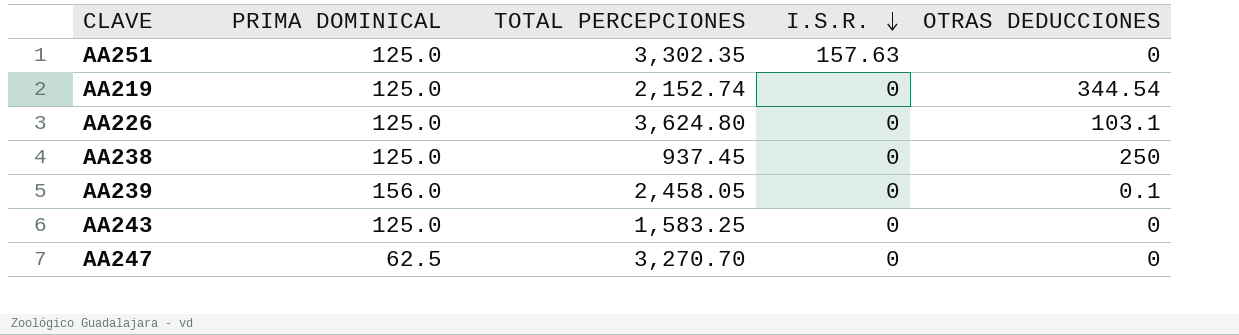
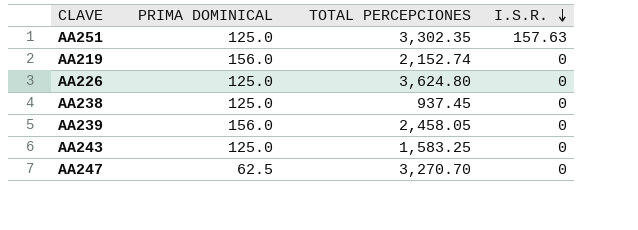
column OTRAS DEDUCCIONES | position: 5 -> none
AA219 | PRIMA DOMINICAL: 125.0 -> 156.0

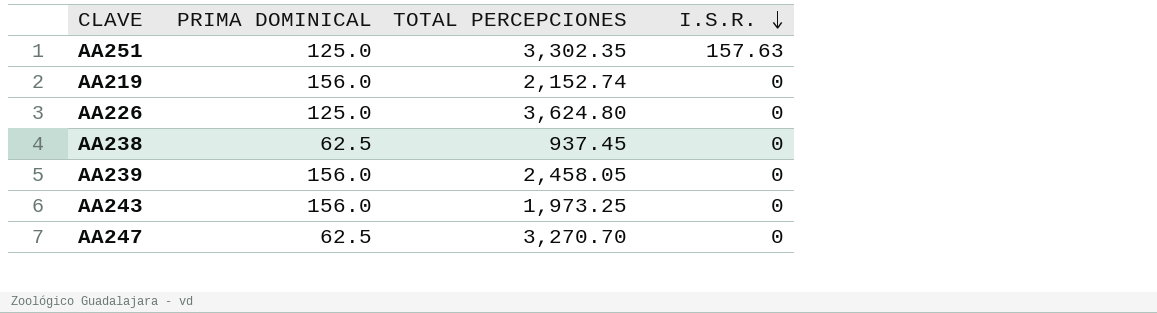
AA238 | PRIMA DOMINICAL: 125.0 -> 62.5
AA243 | PRIMA DOMINICAL: 125.0 -> 156.0
AA243 | TOTAL PERCEPCIONES: 1,583.25 -> 1,973.25

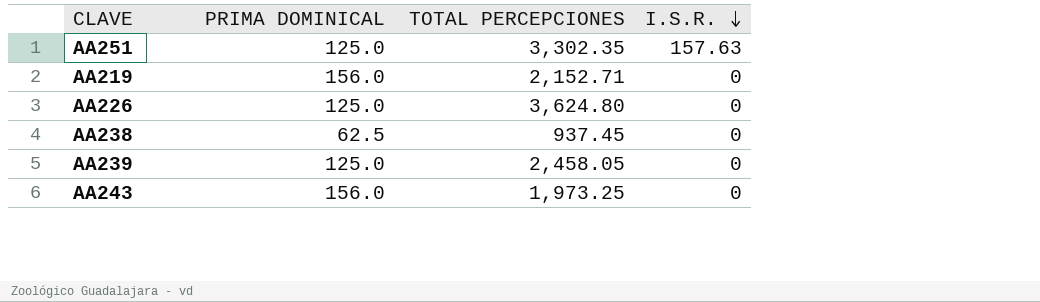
row AA247: 62.5 | 3,270.70 | 0 -> none
AA219 | TOTAL PERCEPCIONES: 2,152.74 -> 2,152.71
AA239 | PRIMA DOMINICAL: 156.0 -> 125.0

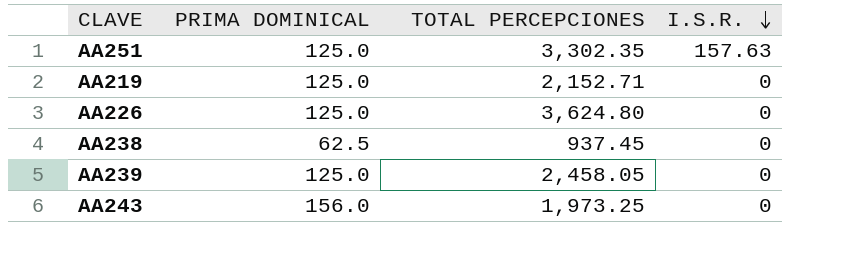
AA219 | PRIMA DOMINICAL: 156.0 -> 125.0

